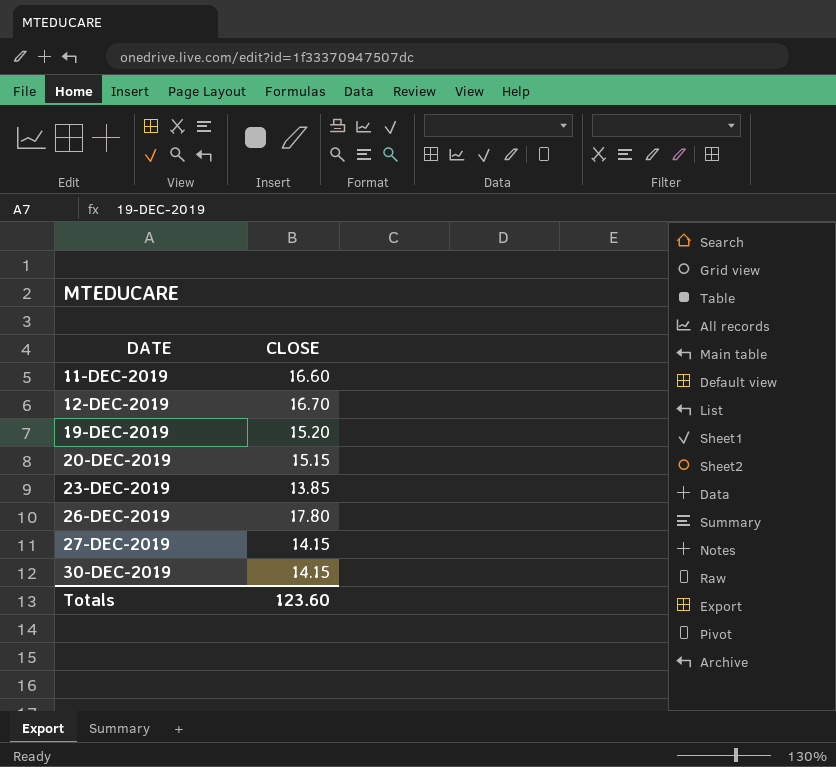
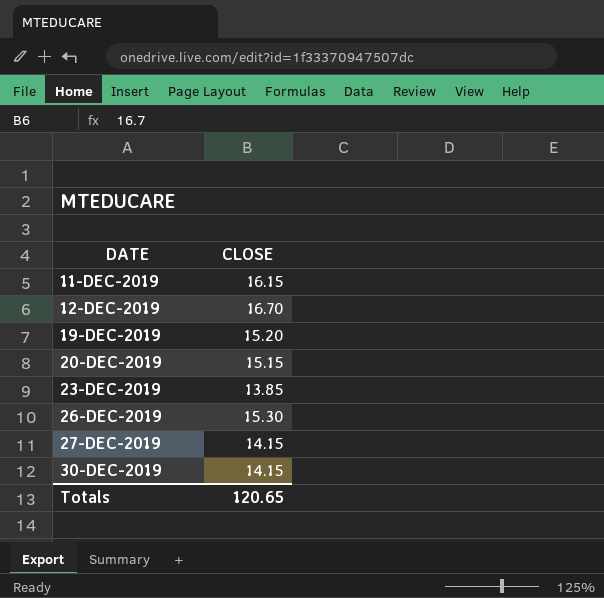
11-DEC-2019 | CLOSE: 16.60 -> 16.15
26-DEC-2019 | CLOSE: 17.80 -> 15.30
Totals | CLOSE: 123.60 -> 120.65

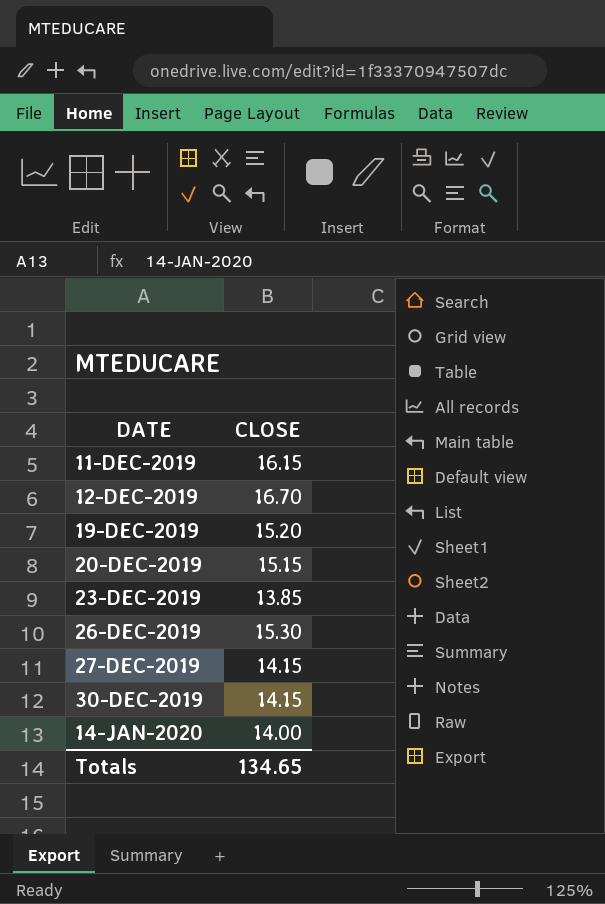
row 14-JAN-2020: none -> 14.00
Totals | CLOSE: 120.65 -> 134.65

